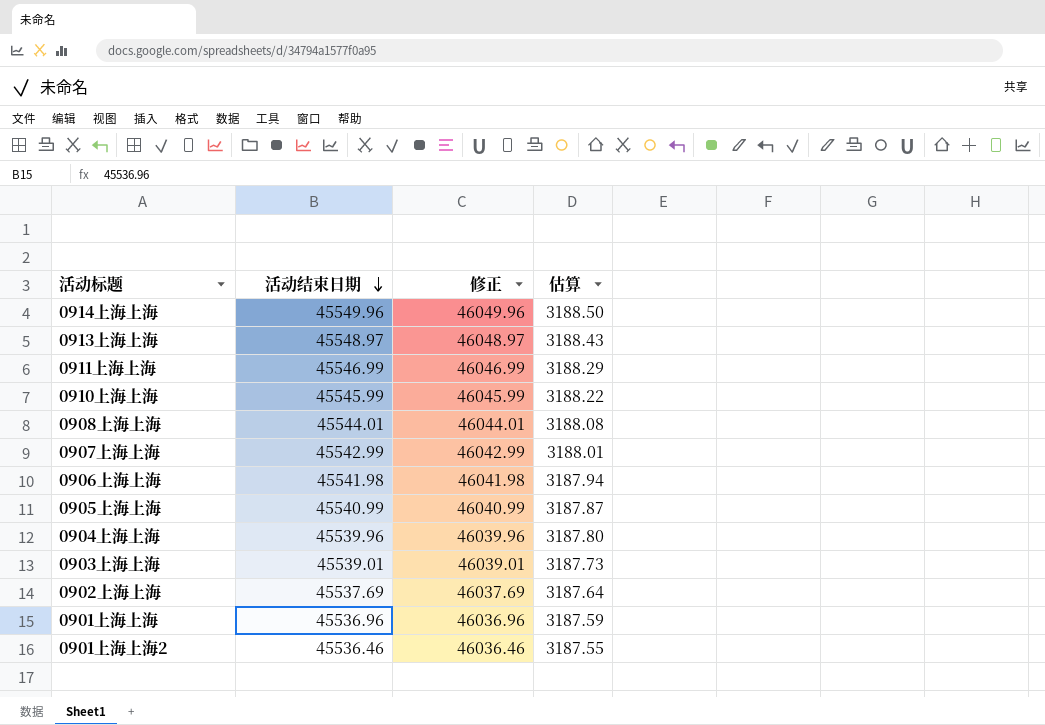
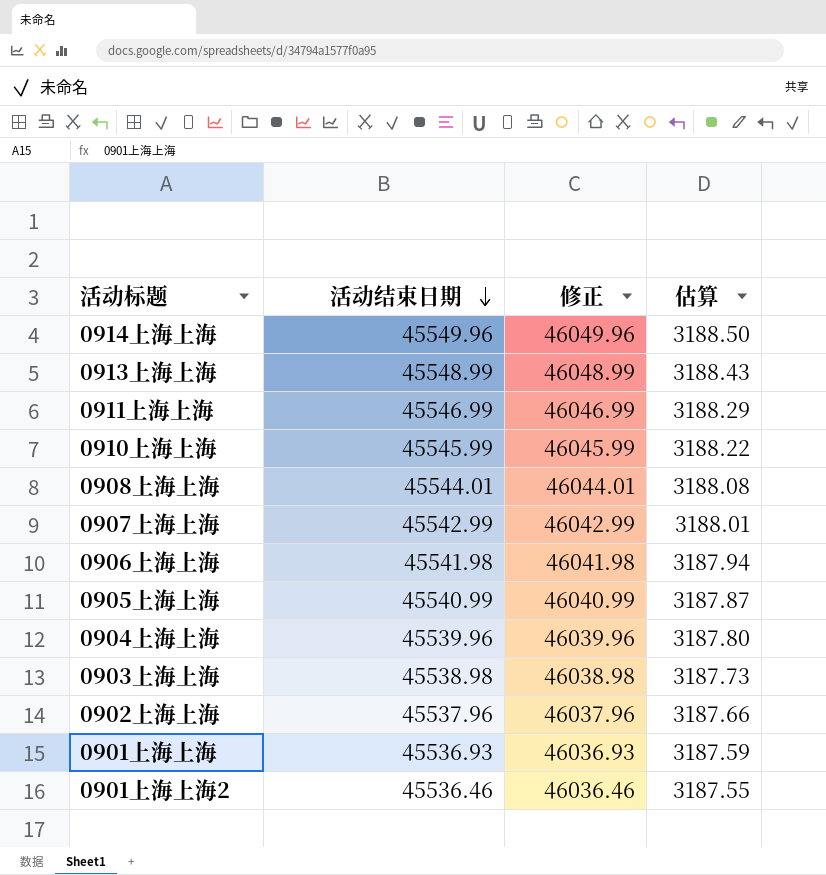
0913上海上海 | 活动结束日期: 45548.97 -> 45548.99
0913上海上海 | 修正: 46048.97 -> 46048.99
0903上海上海 | 活动结束日期: 45539.01 -> 45538.98
0903上海上海 | 修正: 46039.01 -> 46038.98
0902上海上海 | 活动结束日期: 45537.69 -> 45537.96
0902上海上海 | 修正: 46037.69 -> 46037.96
0902上海上海 | 估算: 3187.64 -> 3187.66
0901上海上海 | 活动结束日期: 45536.96 -> 45536.93
0901上海上海 | 修正: 46036.96 -> 46036.93

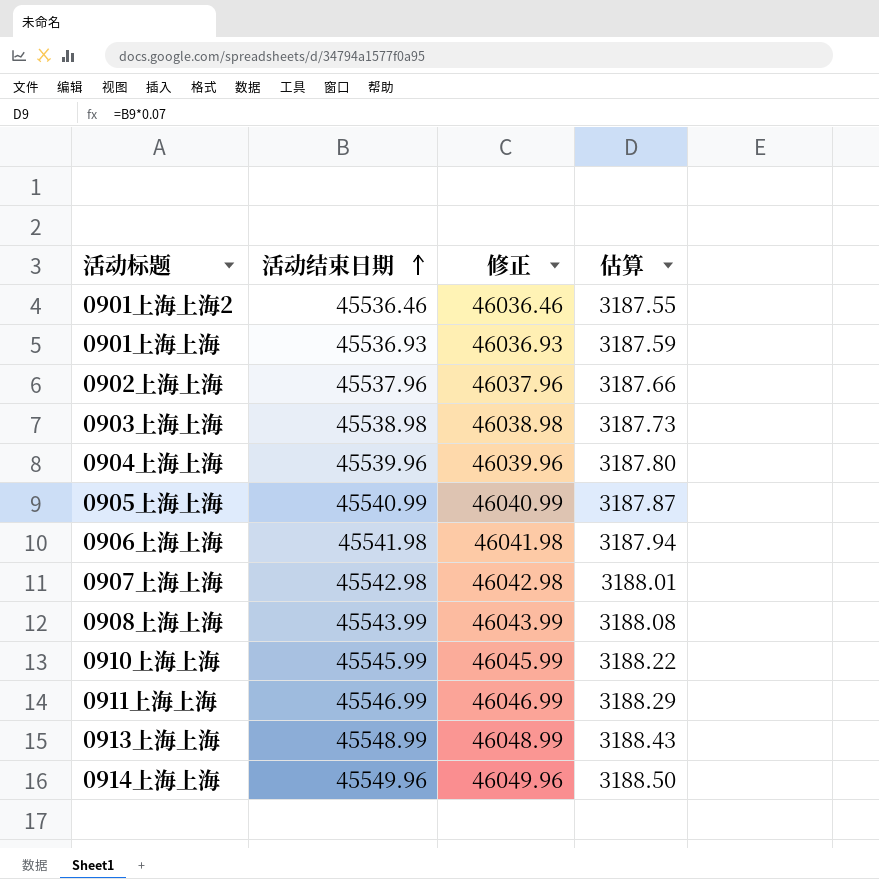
row order: 活动结束日期 descending -> 活动结束日期 ascending
0907上海上海 | 活动结束日期: 45542.99 -> 45542.98
0907上海上海 | 修正: 46042.99 -> 46042.98
0908上海上海 | 活动结束日期: 45544.01 -> 45543.99
0908上海上海 | 修正: 46044.01 -> 46043.99

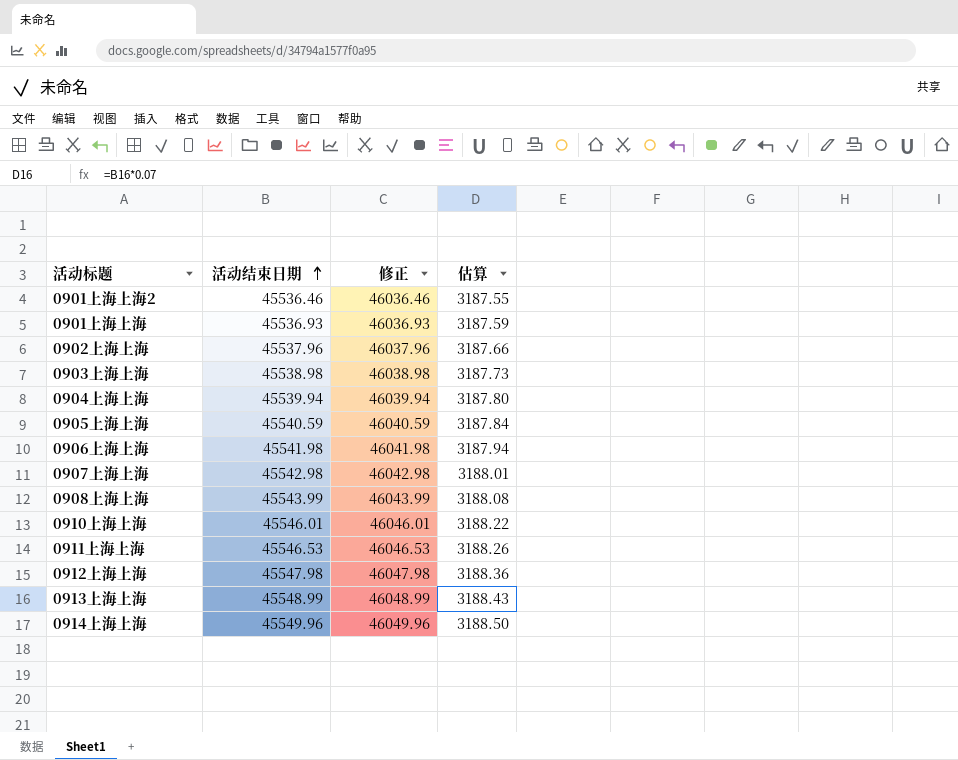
0904上海上海 | 活动结束日期: 45539.96 -> 45539.94
0904上海上海 | 修正: 46039.96 -> 46039.94
0905上海上海 | 活动结束日期: 45540.99 -> 45540.59
0905上海上海 | 修正: 46040.99 -> 46040.59
0905上海上海 | 估算: 3187.87 -> 3187.84
0910上海上海 | 活动结束日期: 45545.99 -> 45546.01
0910上海上海 | 修正: 46045.99 -> 46046.01
0911上海上海 | 活动结束日期: 45546.99 -> 45546.53
0911上海上海 | 修正: 46046.99 -> 46046.53
0911上海上海 | 估算: 3188.29 -> 3188.26
row 0912上海上海: none -> 45547.98 | 46047.98 | 3188.36

